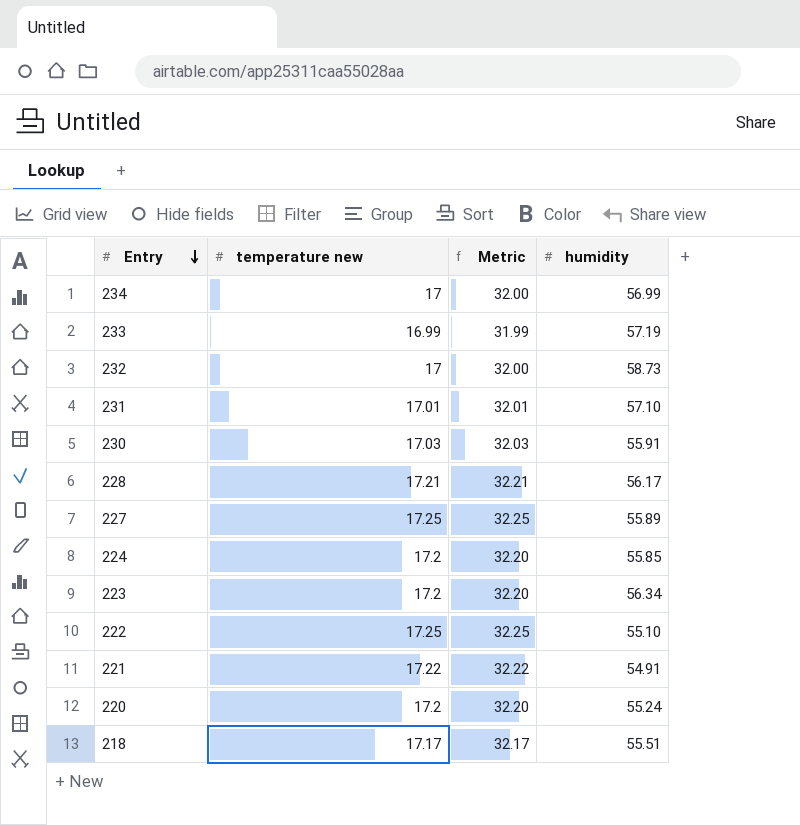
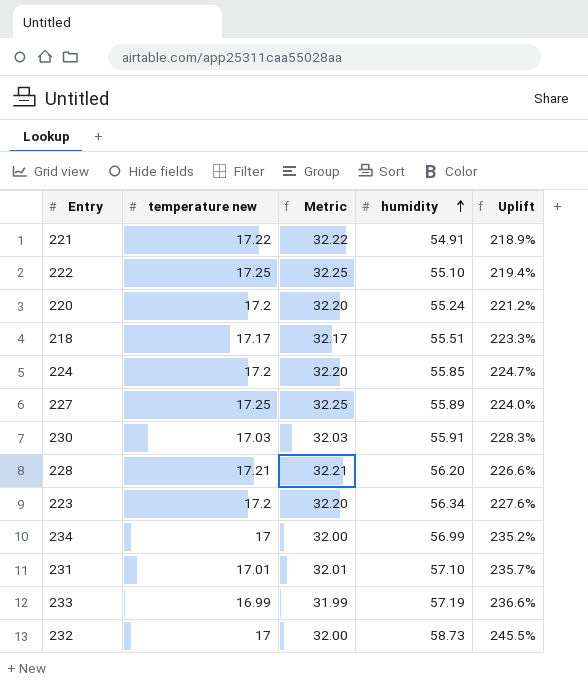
row order: Entry descending -> humidity ascending
column Uplift | formula: none -> ([humidity] - [temperature new]) / [temperature new]
228 | humidity: 56.17 -> 56.20

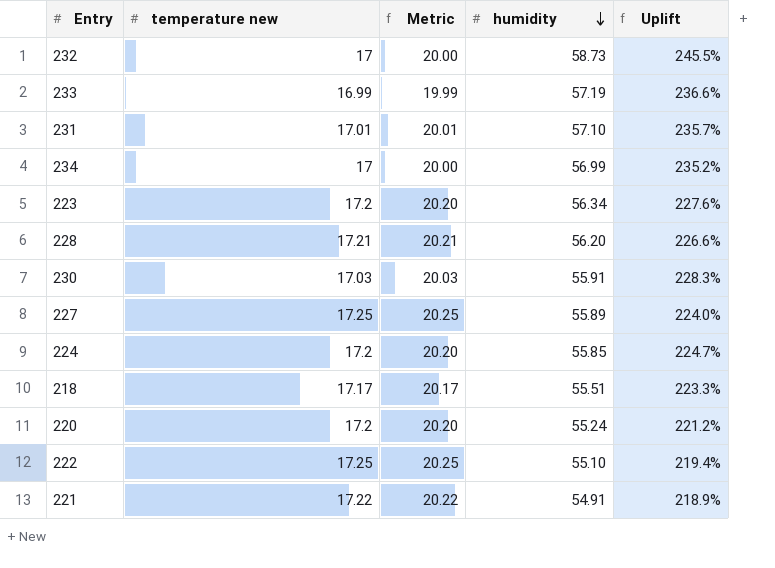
row order: humidity ascending -> humidity descending
column Metric | formula: [temperature new] + 15 -> [temperature new] + 3

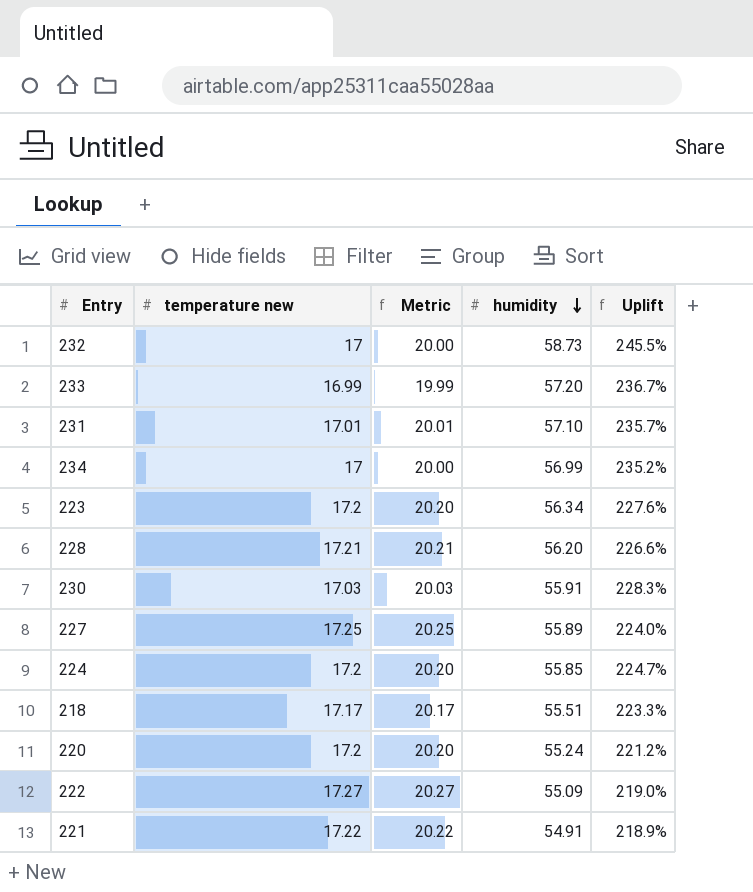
233 | humidity: 57.19 -> 57.20
233 | Uplift: 236.6% -> 236.7%
222 | temperature new: 17.25 -> 17.27
222 | Metric: 20.25 -> 20.27
222 | humidity: 55.10 -> 55.09
222 | Uplift: 219.4% -> 219.0%

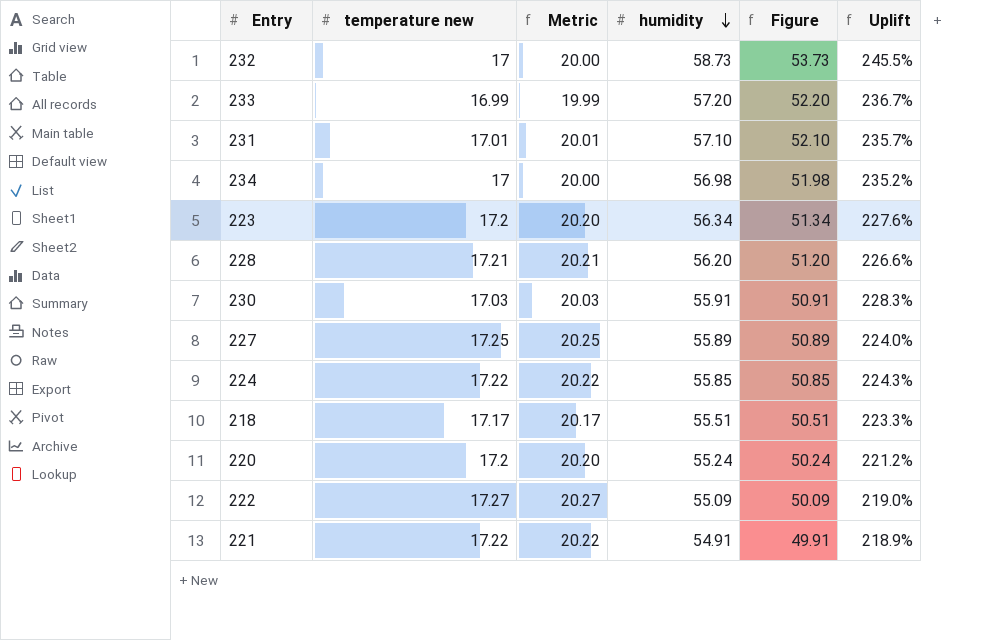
column Figure | formula: none -> [humidity] - 5
234 | humidity: 56.99 -> 56.98
224 | temperature new: 17.2 -> 17.22
224 | Metric: 20.20 -> 20.22
224 | Uplift: 224.7% -> 224.3%

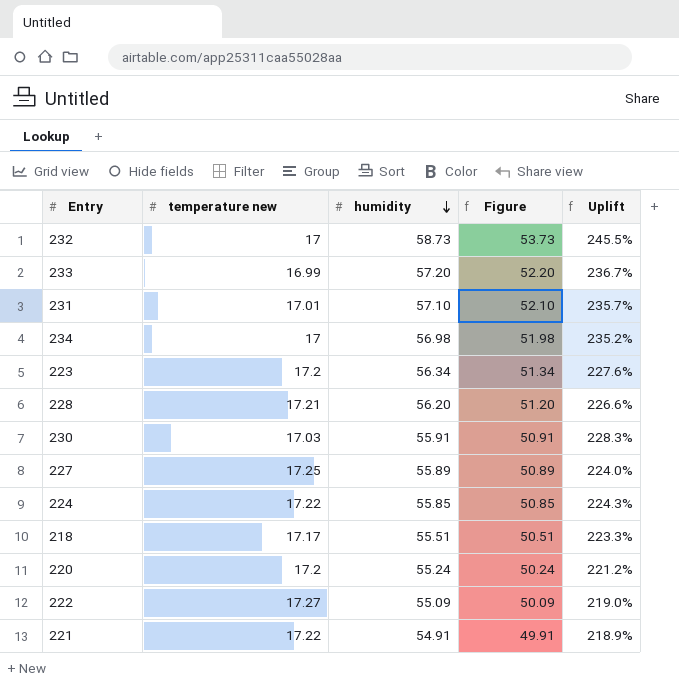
column Metric | formula: [temperature new] + 3 -> none

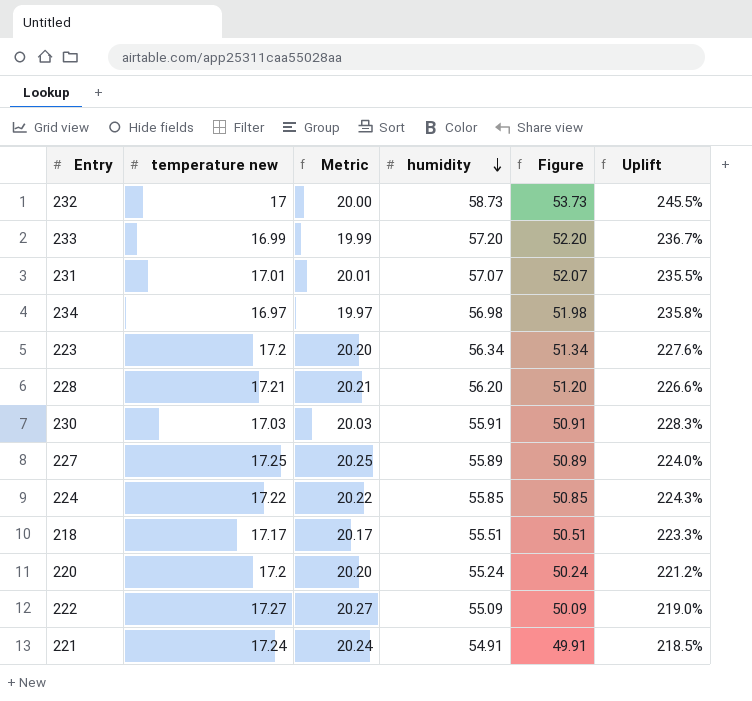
column Metric | formula: none -> [temperature new] + 3
231 | humidity: 57.10 -> 57.07
231 | Figure: 52.10 -> 52.07
231 | Uplift: 235.7% -> 235.5%
234 | temperature new: 17 -> 16.97
234 | Uplift: 235.2% -> 235.8%
221 | temperature new: 17.22 -> 17.24
221 | Uplift: 218.9% -> 218.5%

